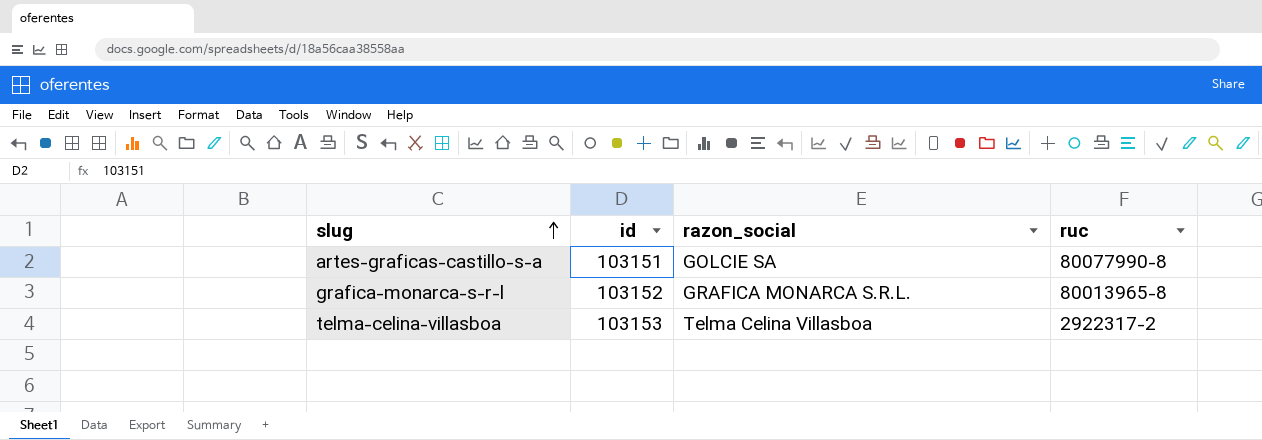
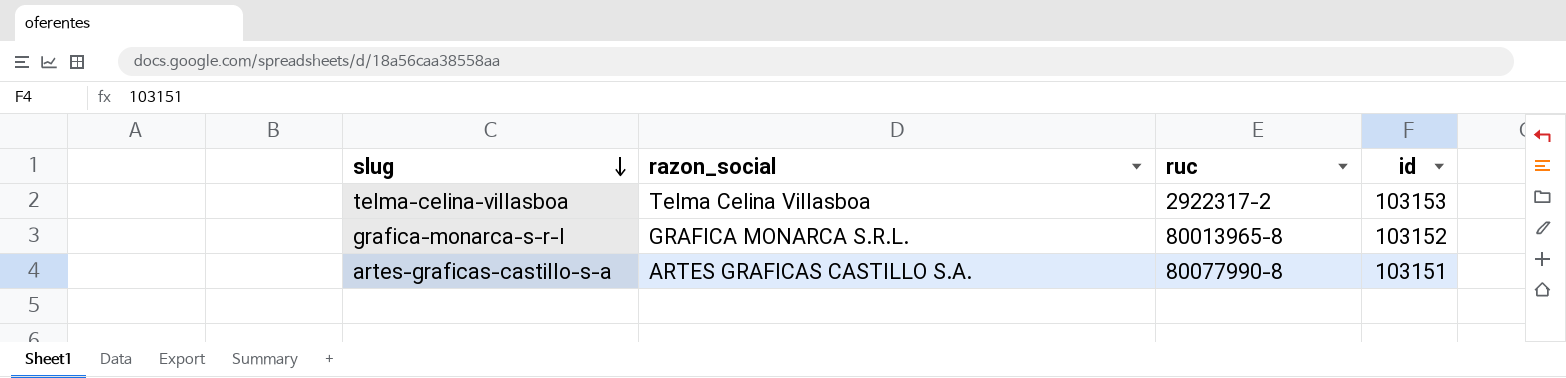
row order: slug ascending -> slug descending
column id | position: 2 -> 4
artes-graficas-castillo-s-a | razon_social: GOLCIE SA -> ARTES GRAFICAS CASTILLO S.A.

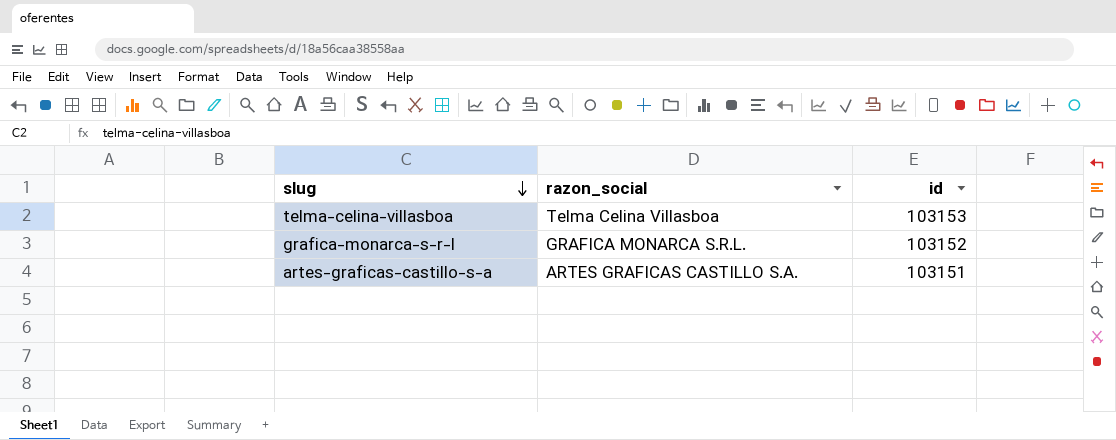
column ruc | position: 3 -> none

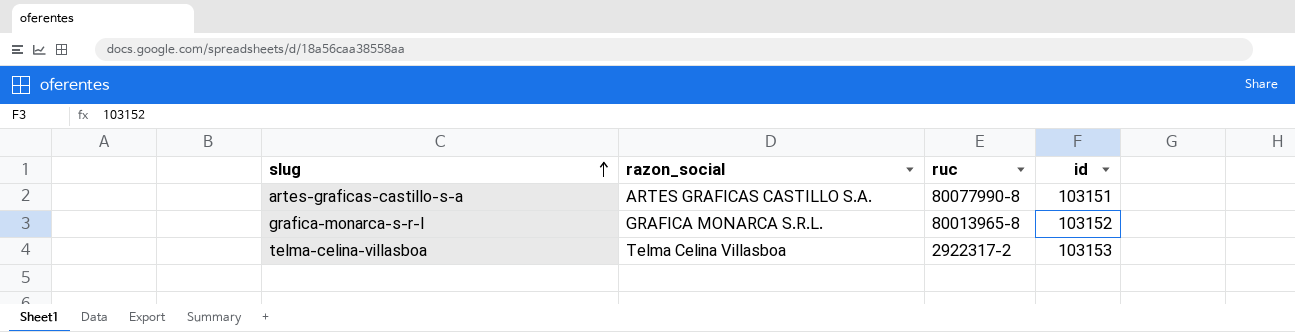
row order: slug descending -> slug ascending
column ruc | position: none -> 3

